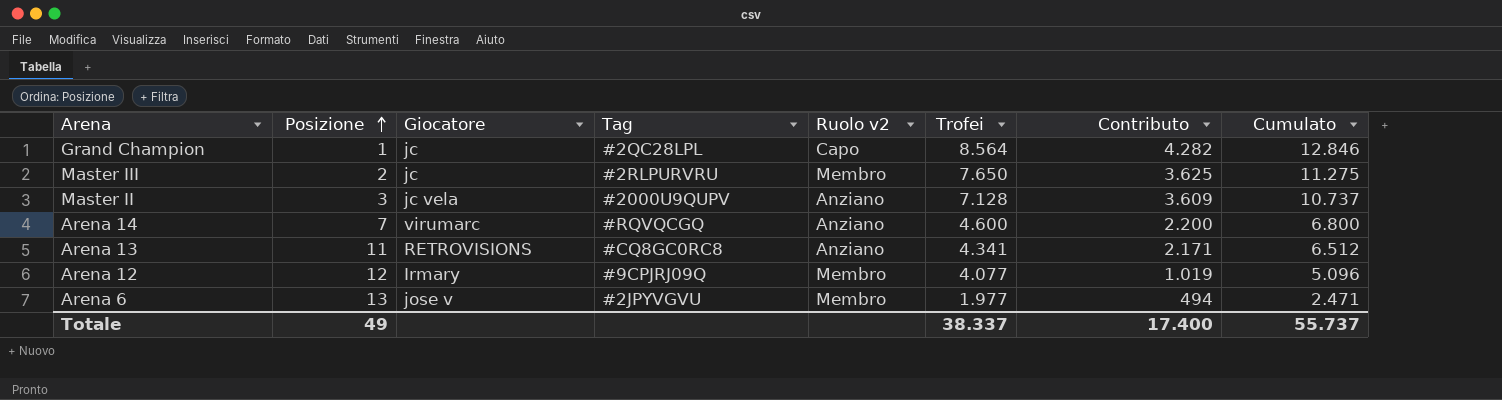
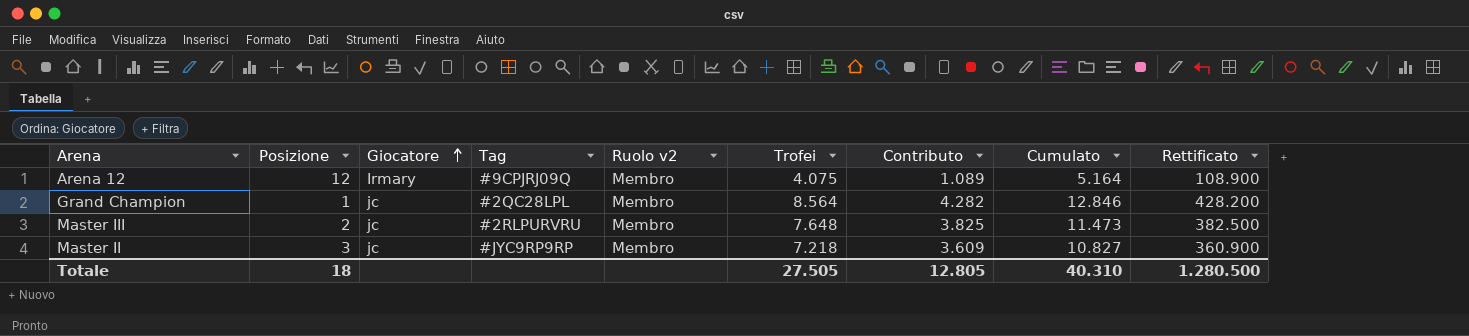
row order: Posizione ascending -> Giocatore ascending
column Rettificato | formula: none -> [Contributo] * 100
row Arena 14: 7 | virumarc | #RQVQCGQ | Anziano | 4.600 | 2.200 | 6.800 -> none
row Arena 13: 11 | RETROVISIONS | #CQ8GC0RC8 | Anziano | 4.341 | 2.171 | 6.512 -> none
row Arena 6: 13 | jose v | #2JPYVGVU | Membro | 1.977 | 494 | 2.471 -> none
Arena 12 | Trofei: 4.077 -> 4.075
Arena 12 | Contributo: 1.019 -> 1.089
Arena 12 | Cumulato: 5.096 -> 5.164
Grand Champion | Ruolo v2: Capo -> Membro
Master III | Trofei: 7.650 -> 7.648
Master III | Contributo: 3.625 -> 3.825
Master III | Cumulato: 11.275 -> 11.473
Master II | Giocatore: jc vela -> jc
Master II | Tag: #2000U9QUPV -> #JYC9RP9RP
Master II | Ruolo v2: Anziano -> Membro
Master II | Trofei: 7.128 -> 7.218
Master II | Cumulato: 10.737 -> 10.827
Totale | Posizione: 49 -> 18
Totale | Trofei: 38.337 -> 27.505
Totale | Contributo: 17.400 -> 12.805
Totale | Cumulato: 55.737 -> 40.310

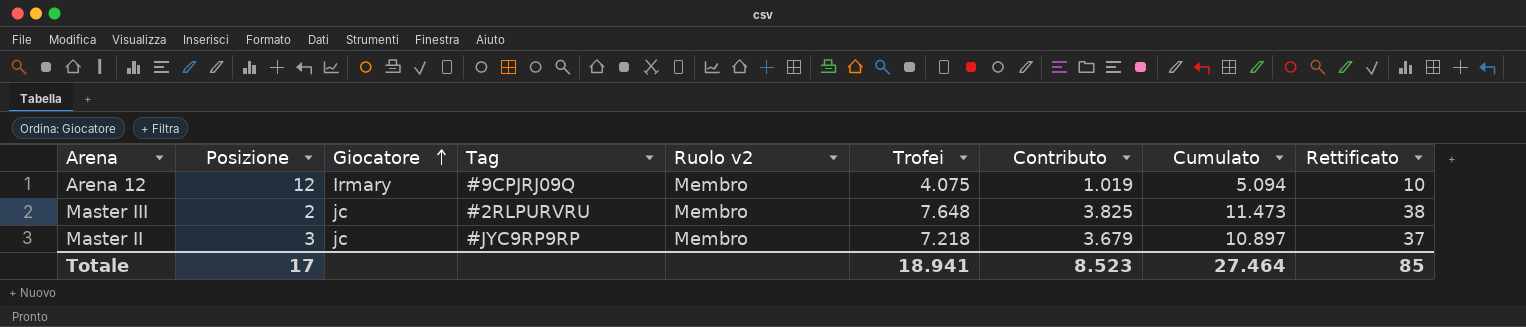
column Rettificato | formula: [Contributo] * 100 -> [Contributo] * 0,01
row Grand Champion: 1 | jc | #2QC28LPL | Membro | 8.564 | 4.282 | 12.846 | 428.200 -> none
Arena 12 | Contributo: 1.089 -> 1.019
Arena 12 | Cumulato: 5.164 -> 5.094
Master II | Contributo: 3.609 -> 3.679
Master II | Cumulato: 10.827 -> 10.897
Totale | Posizione: 18 -> 17
Totale | Trofei: 27.505 -> 18.941
Totale | Contributo: 12.805 -> 8.523
Totale | Cumulato: 40.310 -> 27.464
Totale | Rettificato: 1.280.500 -> 85

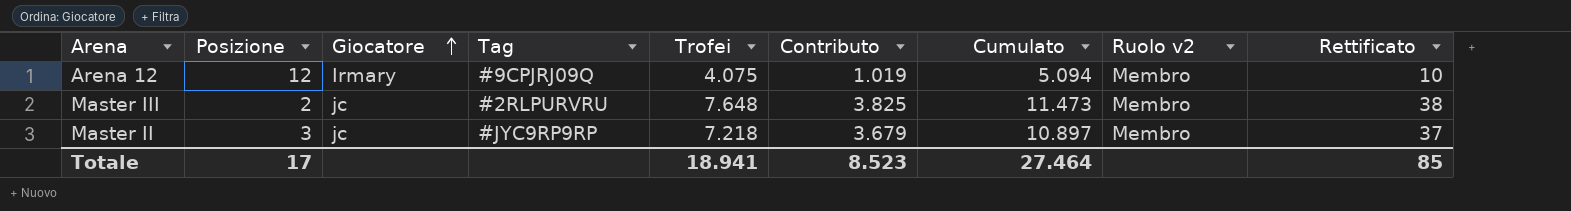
column Ruolo v2 | position: 5 -> 8

